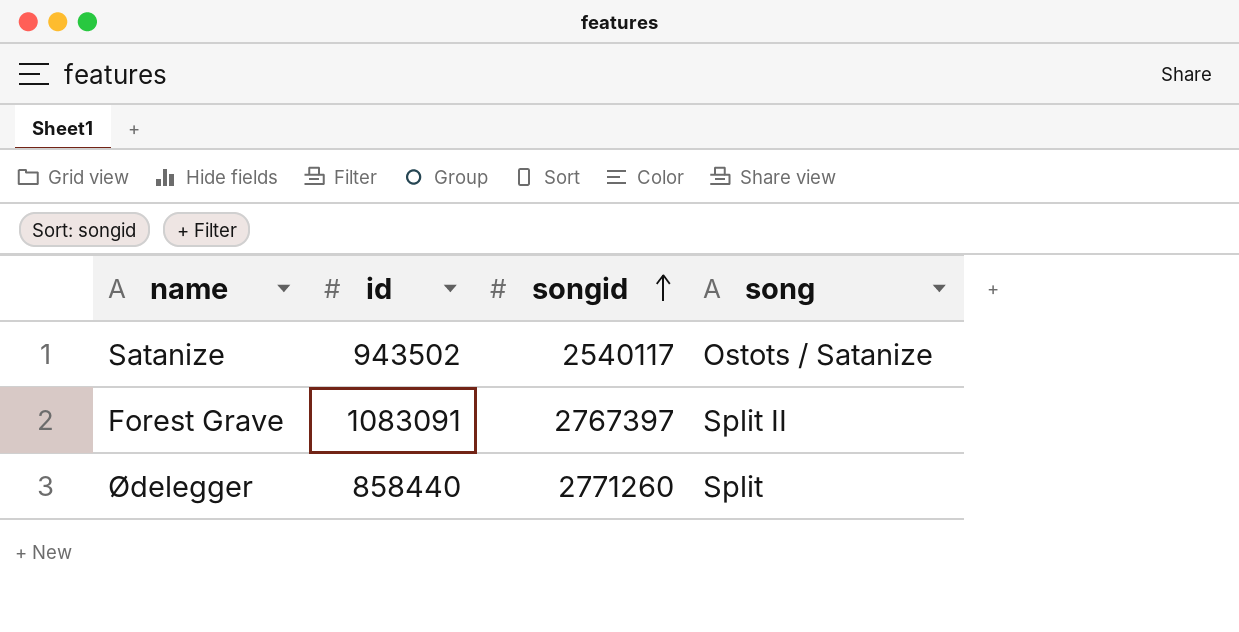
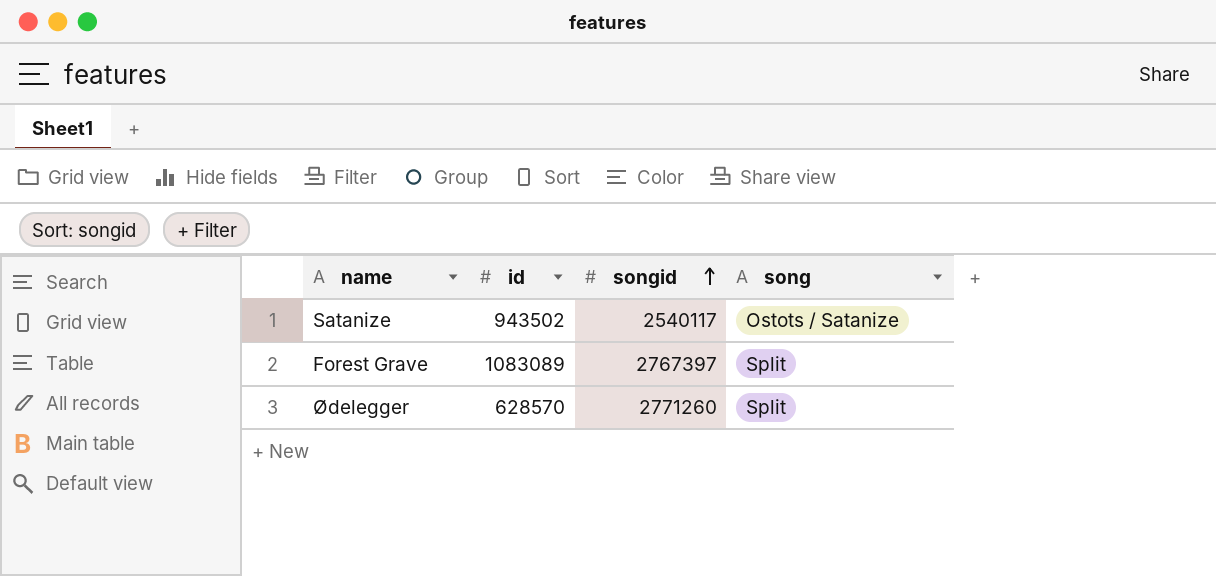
Forest Grave | id: 1083091 -> 1083089
Forest Grave | song: Split II -> Split
Ødelegger | id: 858440 -> 628570

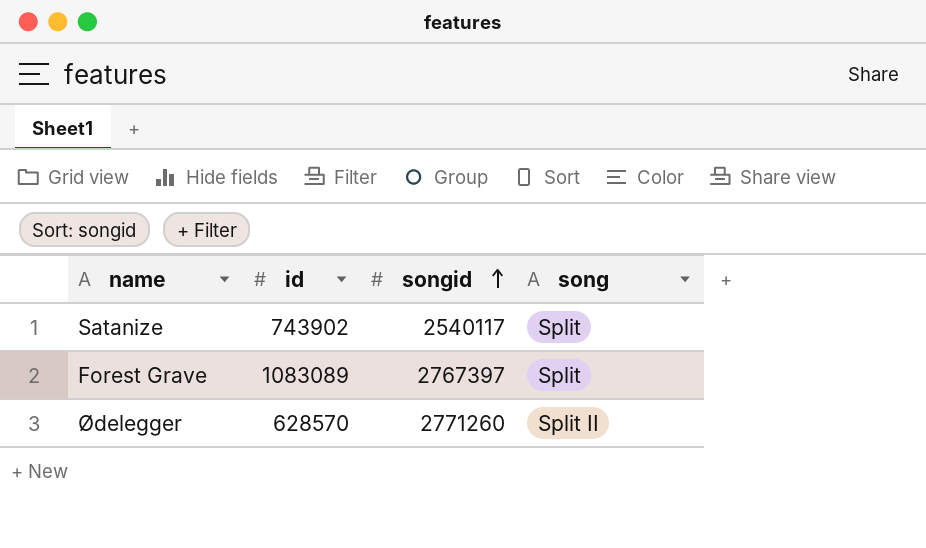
Satanize | id: 943502 -> 743902
Satanize | song: Ostots / Satanize -> Split
Ødelegger | song: Split -> Split II

